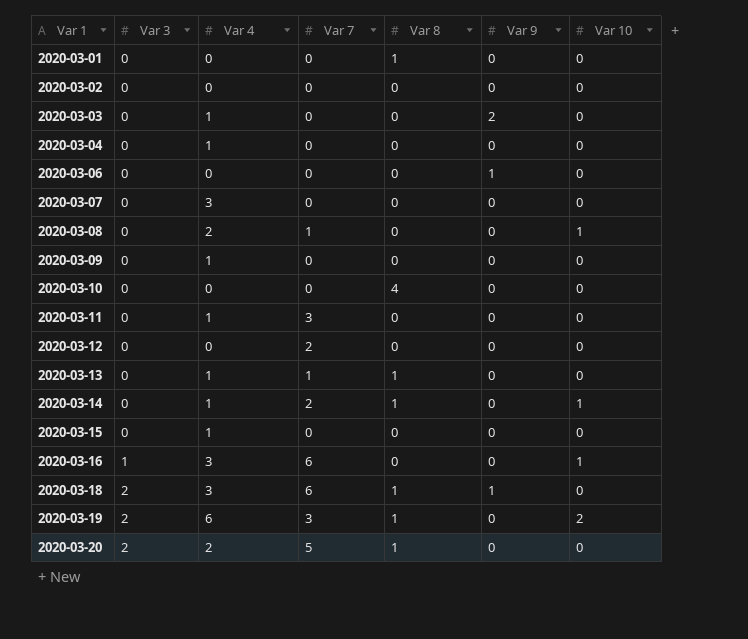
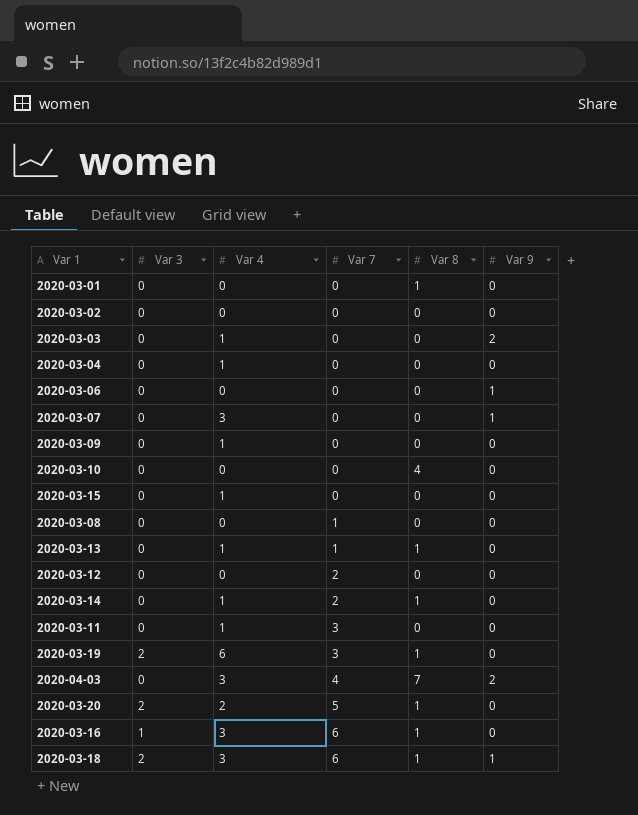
row order: Var 1 ascending -> Var 7 ascending
column Var 10 | position: 7 -> none
2020-03-07 | Var 9: 0 -> 1
2020-03-08 | Var 4: 2 -> 0
row 2020-04-03: none -> 0 | 3 | 4 | 7 | 2
2020-03-16 | Var 8: 0 -> 1

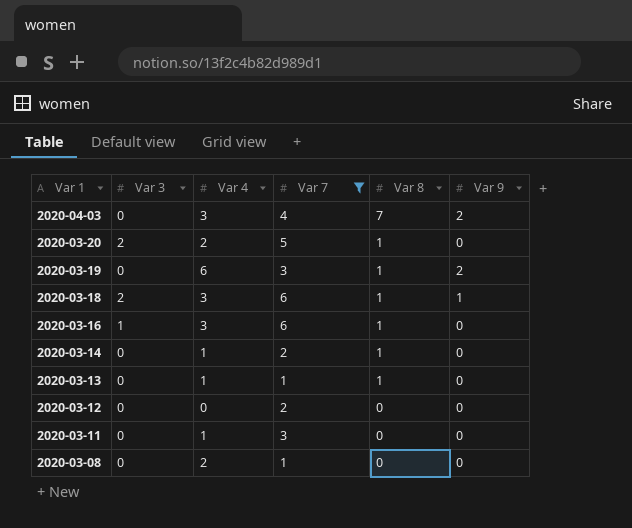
filter: none -> Var 7 != 0
row order: Var 7 ascending -> Var 1 descending
2020-03-19 | Var 3: 2 -> 0
2020-03-19 | Var 9: 0 -> 2
2020-03-08 | Var 4: 0 -> 2

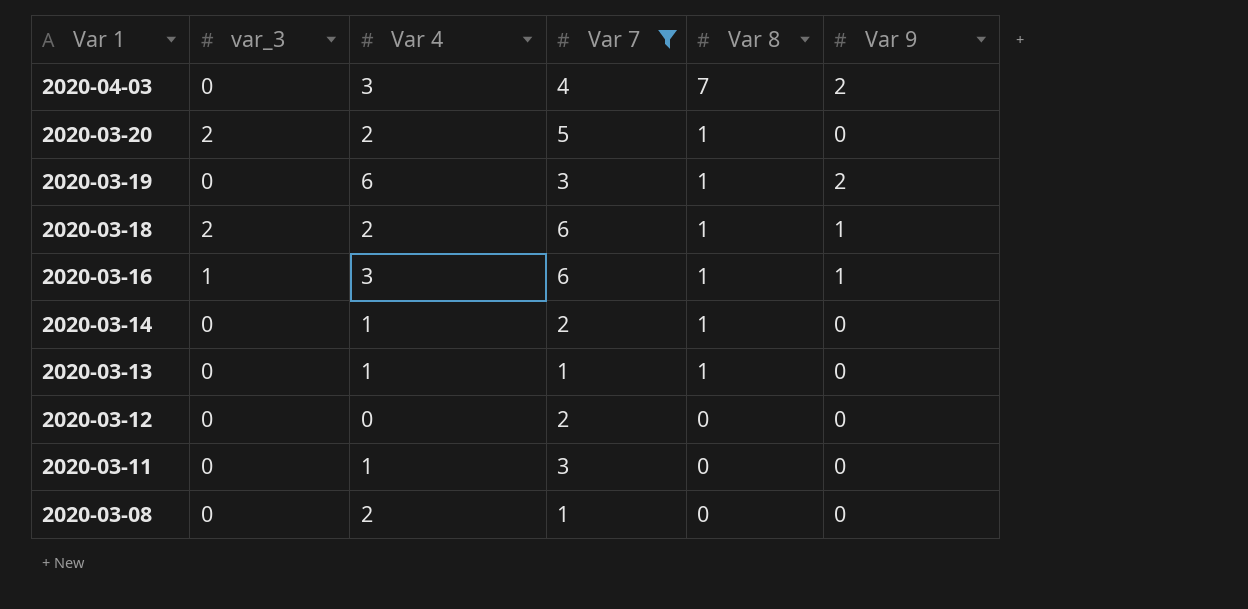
column name: Var 3 -> var_3
2020-03-18 | Var 4: 3 -> 2
2020-03-16 | Var 9: 0 -> 1

